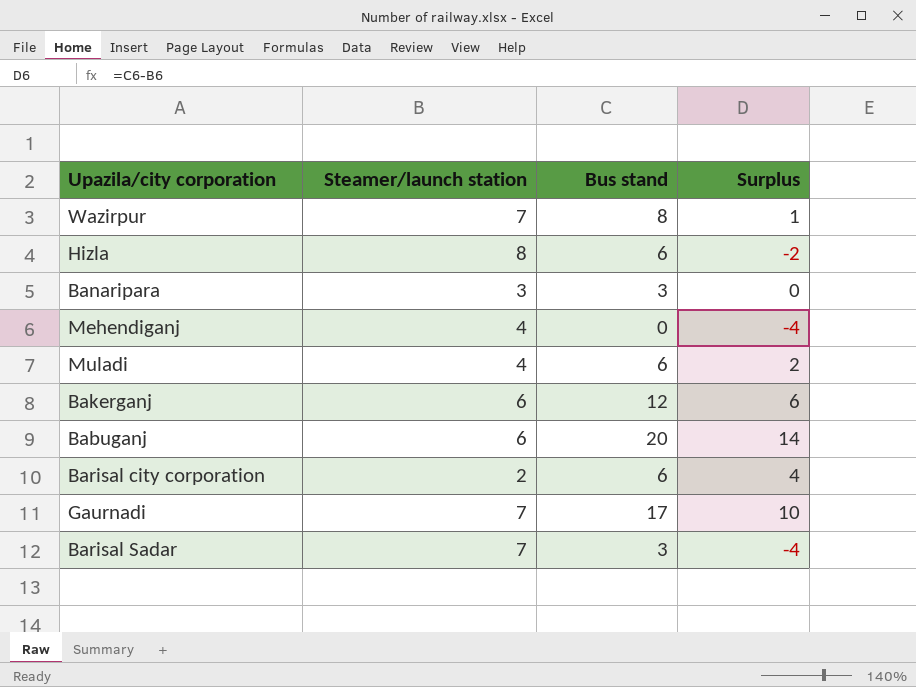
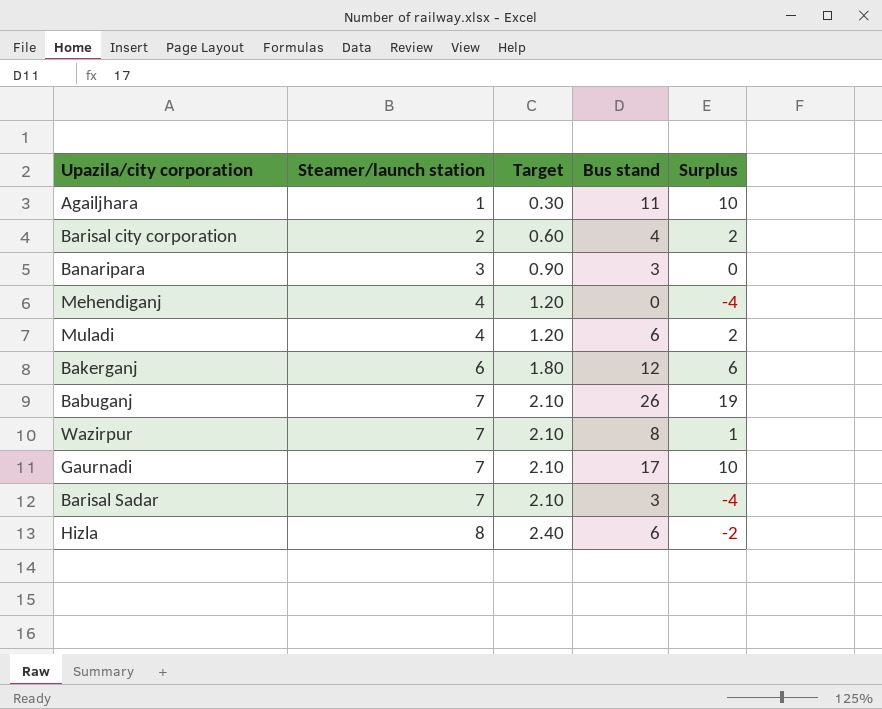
row order: none -> Steamer/launch station ascending
column Target | formula: none -> [Steamer/launch station] * 0.3
row Agailjhara: none -> 1 | 0.30 | 11 | 10
Barisal city corporation | Bus stand: 6 -> 4
Barisal city corporation | Surplus: 4 -> 2
Babuganj | Steamer/launch station: 6 -> 7
Babuganj | Bus stand: 20 -> 26
Babuganj | Surplus: 14 -> 19

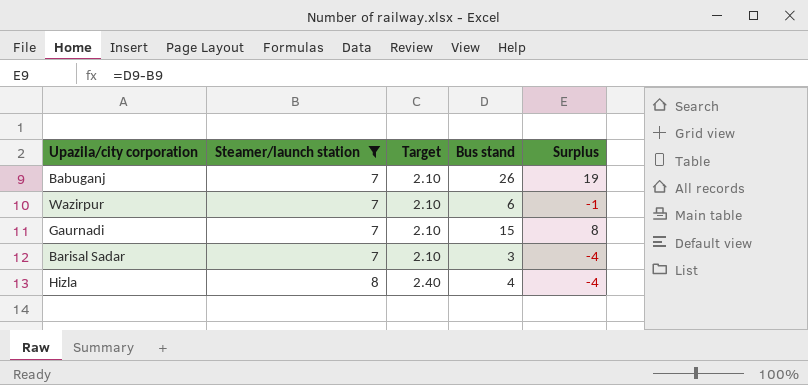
filter: none -> Steamer/launch station >= 7
Wazirpur | Bus stand: 8 -> 6
Wazirpur | Surplus: 1 -> -1
Gaurnadi | Bus stand: 17 -> 15
Gaurnadi | Surplus: 10 -> 8
Hizla | Bus stand: 6 -> 4
Hizla | Surplus: -2 -> -4

